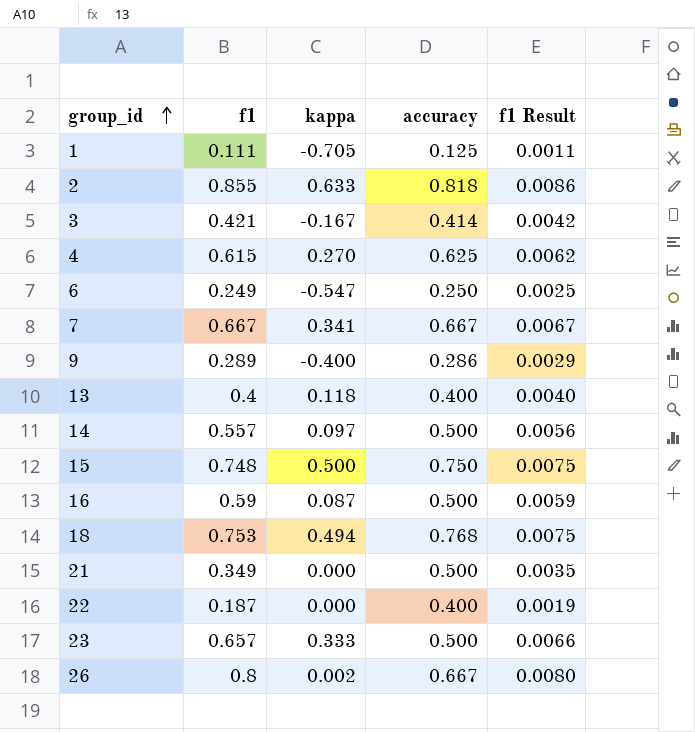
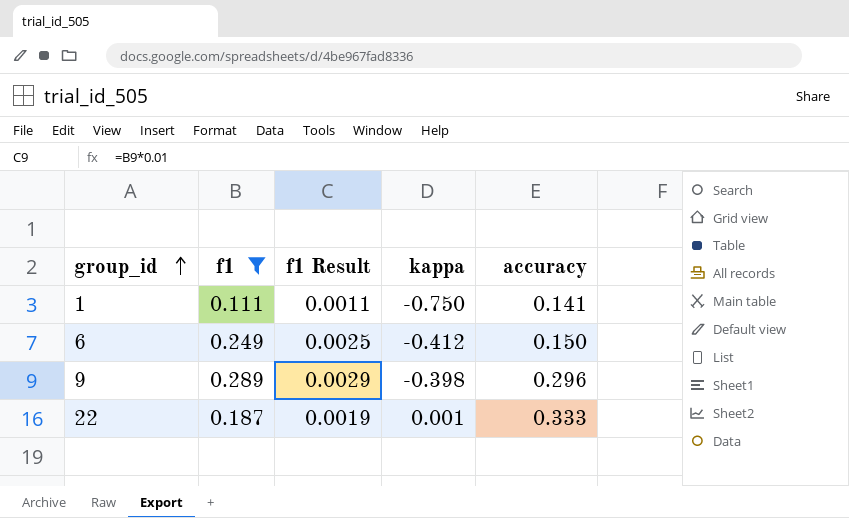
filter: none -> f1 <= 0.289
column f1 Result | position: 5 -> 3
1 | kappa: -0.705 -> -0.750
1 | accuracy: 0.125 -> 0.141
6 | kappa: -0.547 -> -0.412
6 | accuracy: 0.250 -> 0.150
9 | kappa: -0.400 -> -0.398
9 | accuracy: 0.286 -> 0.296
22 | kappa: 0.000 -> 0.001
22 | accuracy: 0.400 -> 0.333

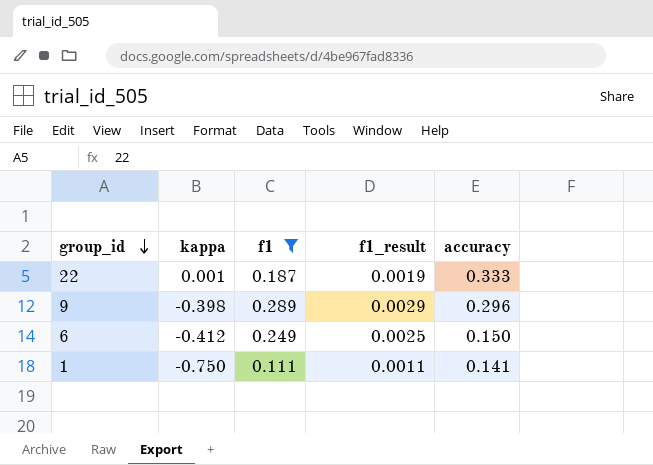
row order: group_id ascending -> group_id descending
column kappa | position: 4 -> 2
column name: f1 Result -> f1_result

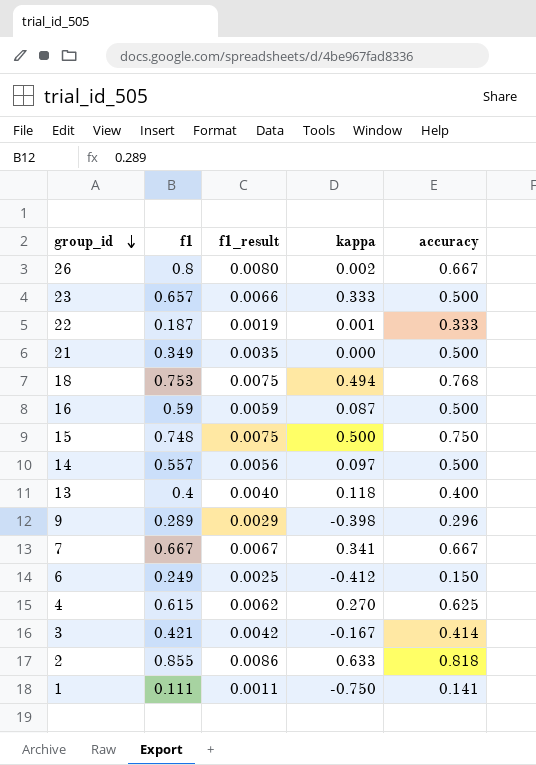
filter: f1 <= 0.289 -> none
column kappa | position: 2 -> 4

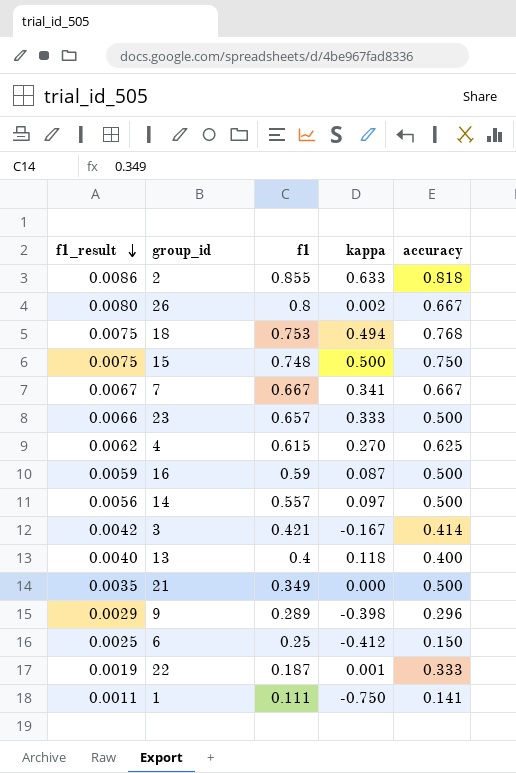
row order: group_id descending -> f1_result descending
column f1_result | position: 3 -> 1
6 | f1: 0.249 -> 0.25

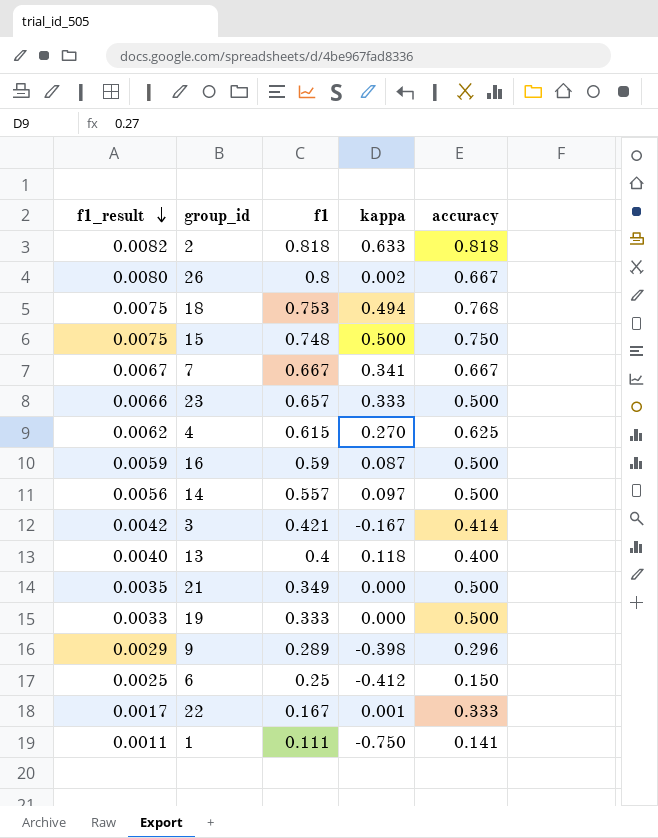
2 | f1_result: 0.0086 -> 0.0082
2 | f1: 0.855 -> 0.818
row 19: none -> 0.0033 | 0.333 | 0.000 | 0.500
22 | f1_result: 0.0019 -> 0.0017
22 | f1: 0.187 -> 0.167

